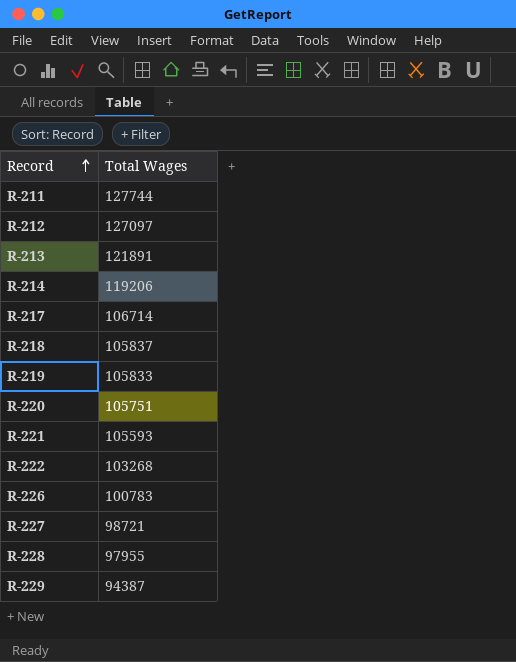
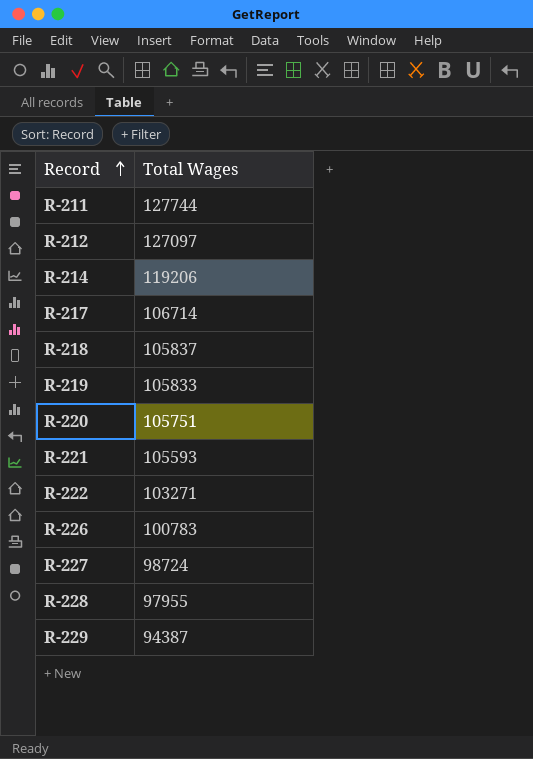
row R-213: 121891 -> none
R-222 | Total Wages: 103268 -> 103271
R-227 | Total Wages: 98721 -> 98724

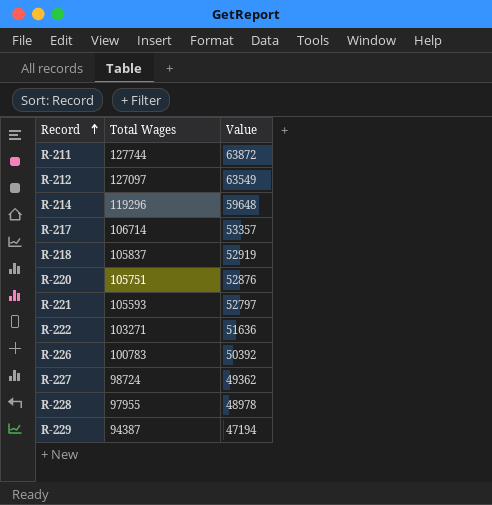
column Value | formula: none -> [Total Wages] * 0.5
row R-219: 105833 -> none
R-214 | Total Wages: 119206 -> 119296

